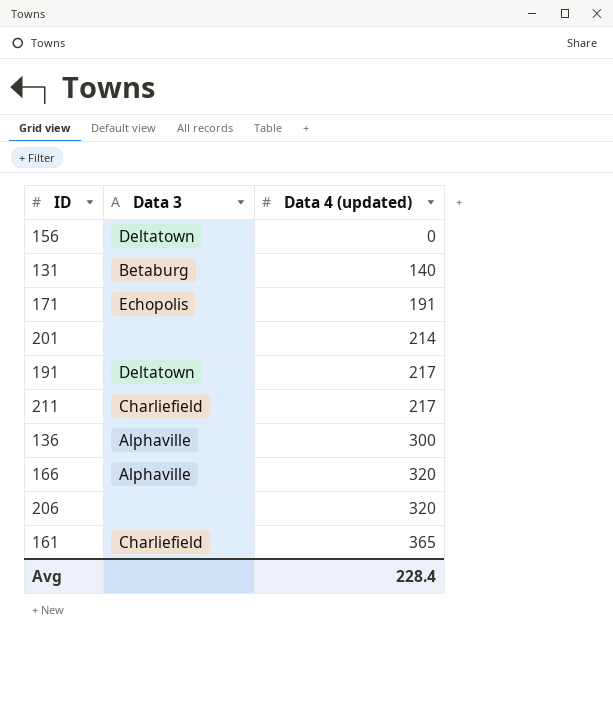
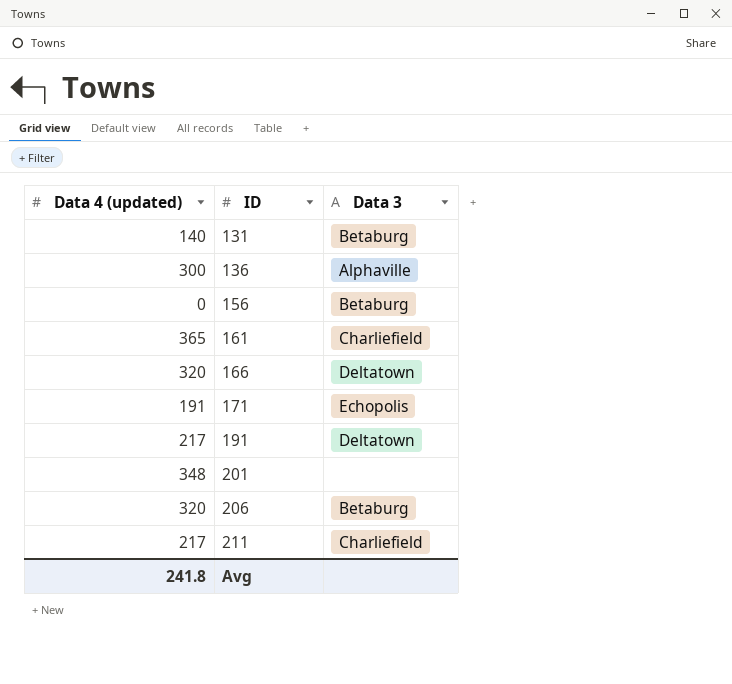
row order: Data 4 (updated) ascending -> ID ascending
column Data 4 (updated) | position: 3 -> 1
156 | Data 3: Deltatown -> Betaburg
166 | Data 3: Alphaville -> Deltatown
201 | Data 4 (updated): 214 -> 348
206 | Data 3: none -> Betaburg
Avg | Data 4 (updated): 228.4 -> 241.8

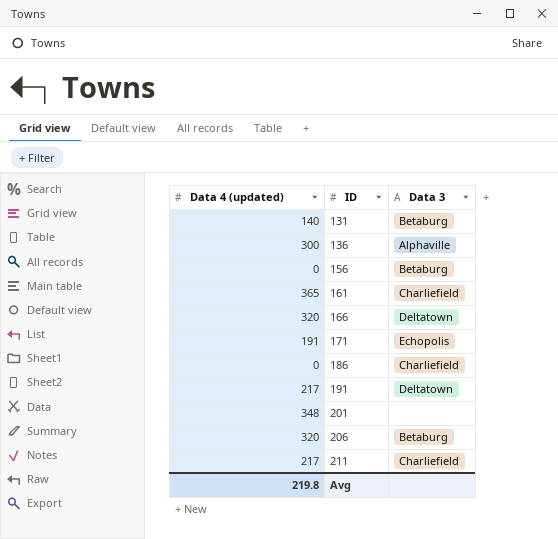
row 186: none -> 0 | Charliefield
Avg | Data 4 (updated): 241.8 -> 219.8

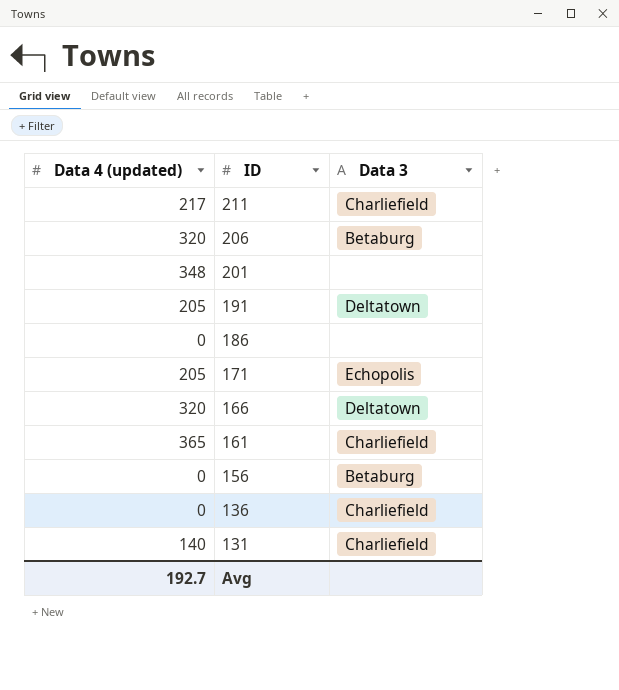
row order: ID ascending -> ID descending
191 | Data 4 (updated): 217 -> 205
186 | Data 3: Charliefield -> none
171 | Data 4 (updated): 191 -> 205
136 | Data 4 (updated): 300 -> 0
136 | Data 3: Alphaville -> Charliefield
131 | Data 3: Betaburg -> Charliefield
Avg | Data 4 (updated): 219.8 -> 192.7

